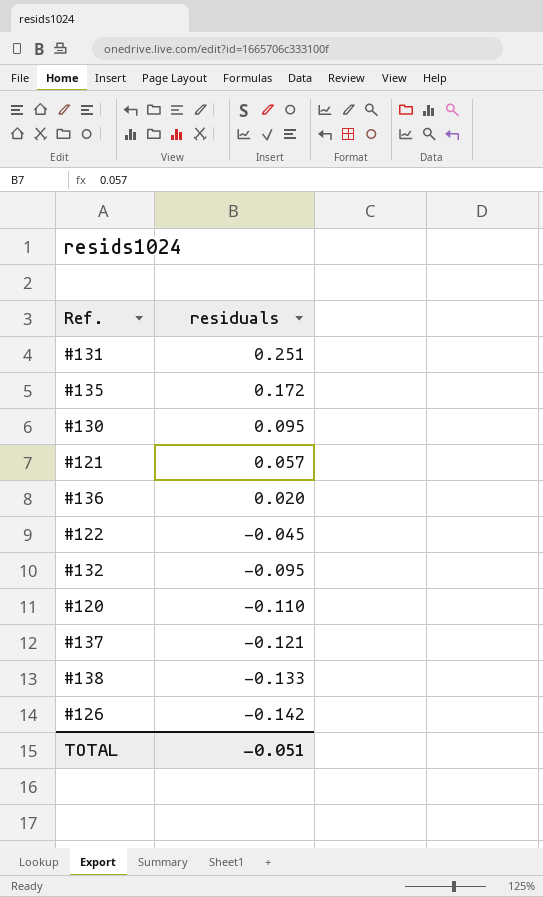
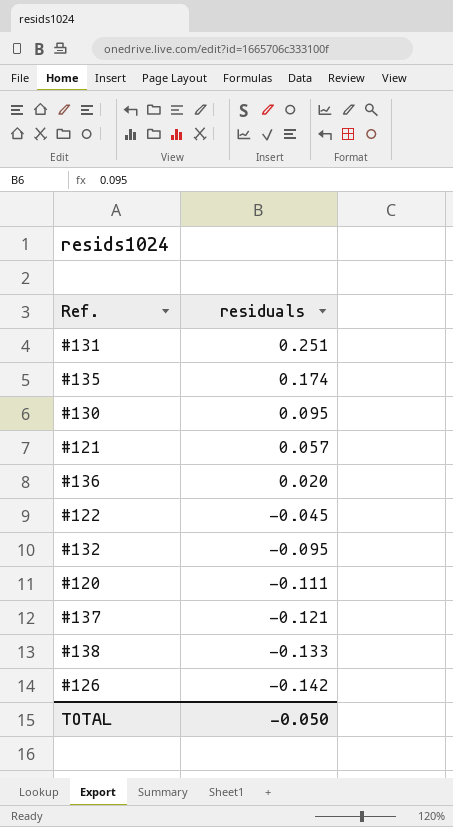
#135 | residuals: 0.172 -> 0.174
#120 | residuals: -0.110 -> -0.111
TOTAL | residuals: -0.051 -> -0.050

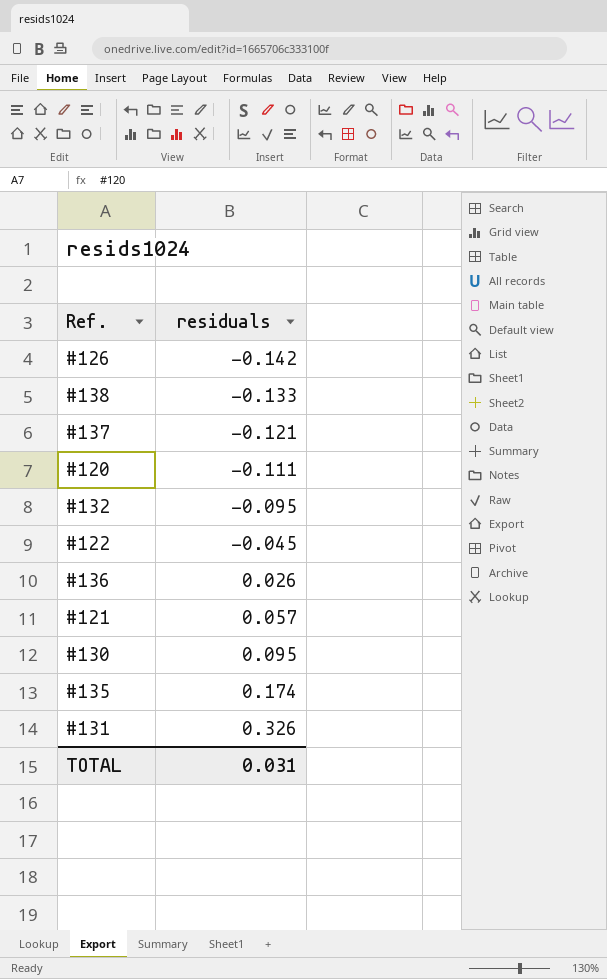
row order: residuals descending -> residuals ascending
#136 | residuals: 0.020 -> 0.026
#131 | residuals: 0.251 -> 0.326
TOTAL | residuals: -0.050 -> 0.031

